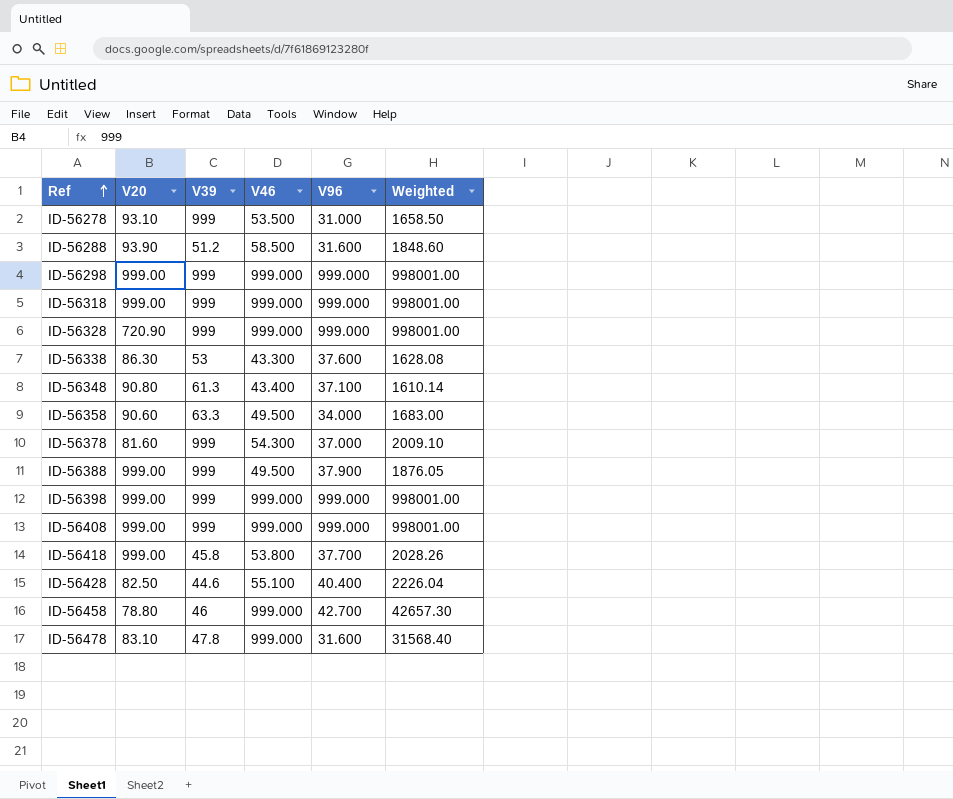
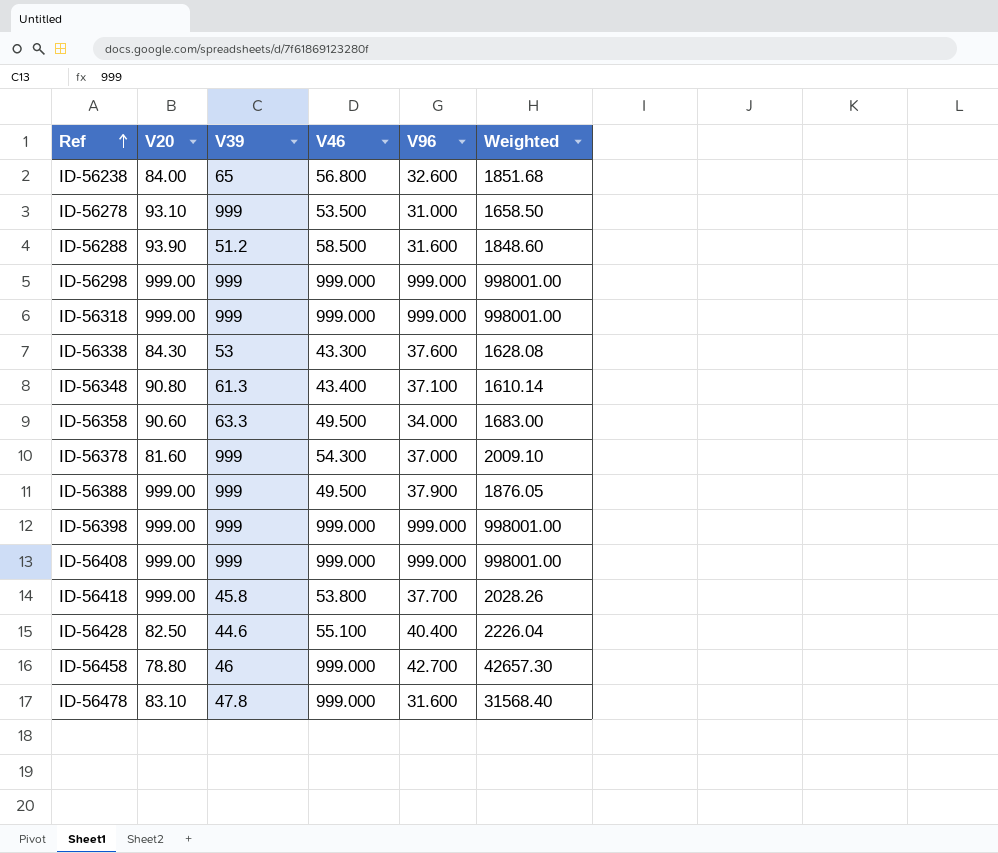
row ID-56328: 720.90 | 999 | 999.000 | 999.000 | 998001.00 -> none
row ID-56238: none -> 84.00 | 65 | 56.800 | 32.600 | 1851.68
ID-56338 | V20: 86.30 -> 84.30

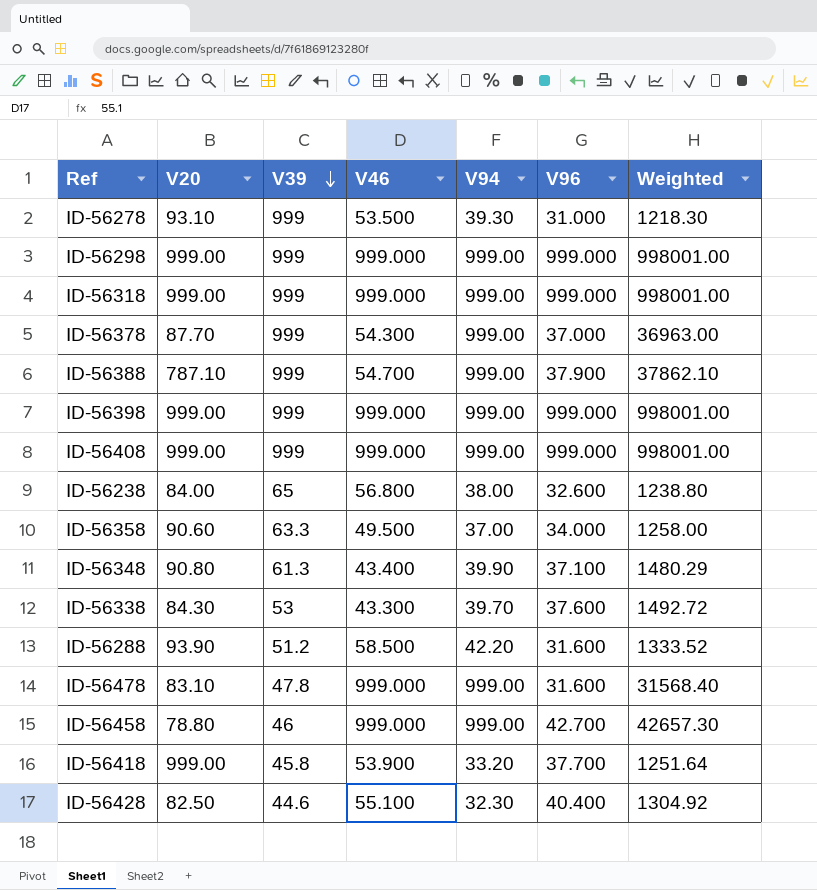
row order: Ref ascending -> V39 descending
column V94 | position: none -> 5
column Weighted | formula: [V46] * [V96] -> [V94] * [V96]
ID-56378 | V20: 81.60 -> 87.70
ID-56388 | V20: 999.00 -> 787.10
ID-56388 | V46: 49.500 -> 54.700
ID-56418 | V46: 53.800 -> 53.900

